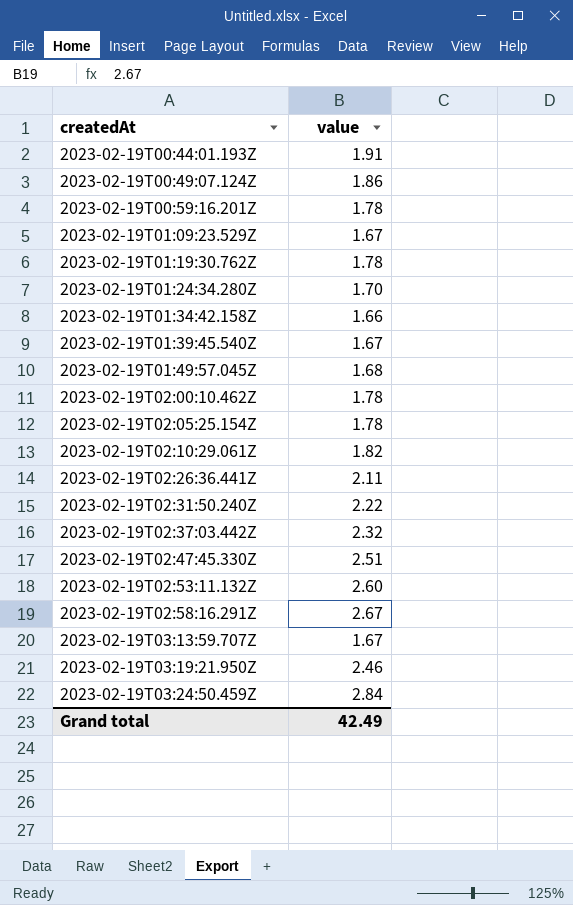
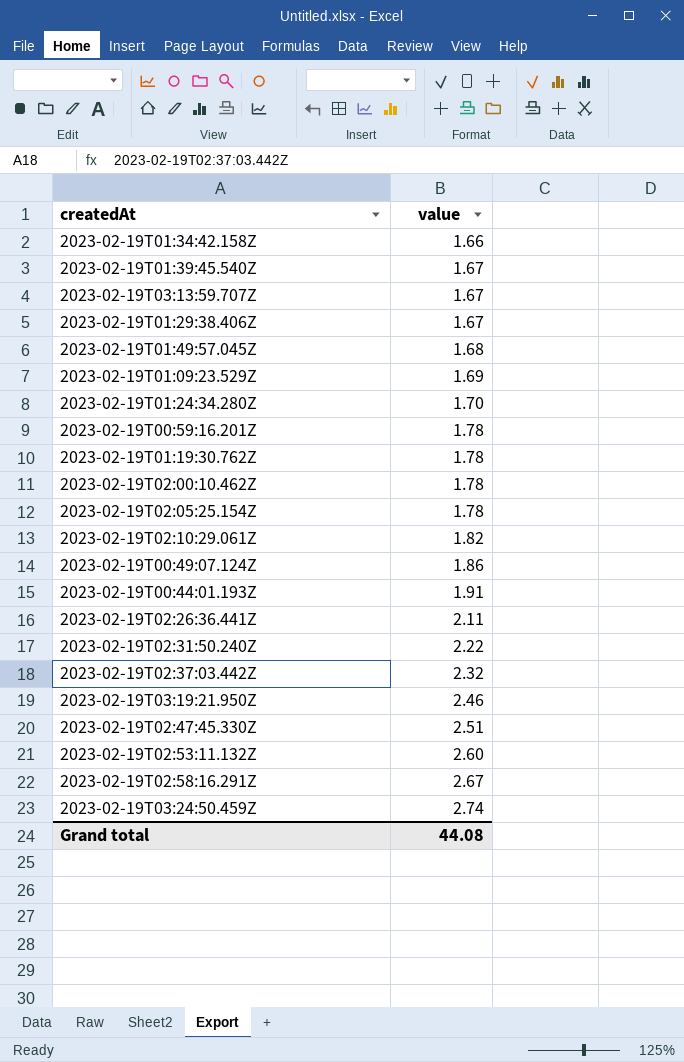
row order: createdAt ascending -> value ascending
row 2023-02-19T01:29:38.406Z: none -> 1.67
2023-02-19T01:09:23.529Z | value: 1.67 -> 1.69
2023-02-19T03:24:50.459Z | value: 2.84 -> 2.74
Grand total | value: 42.49 -> 44.08

